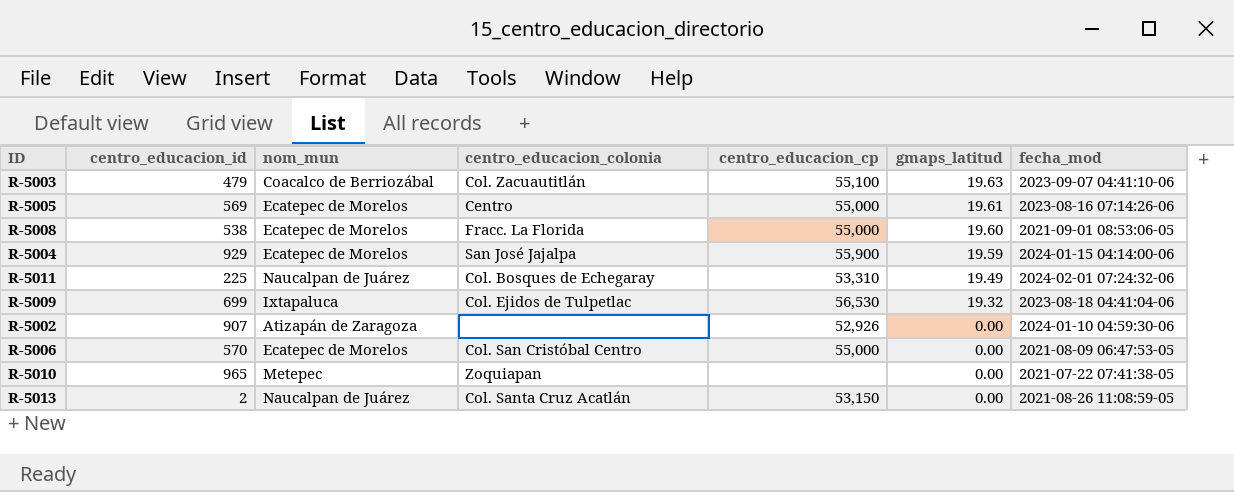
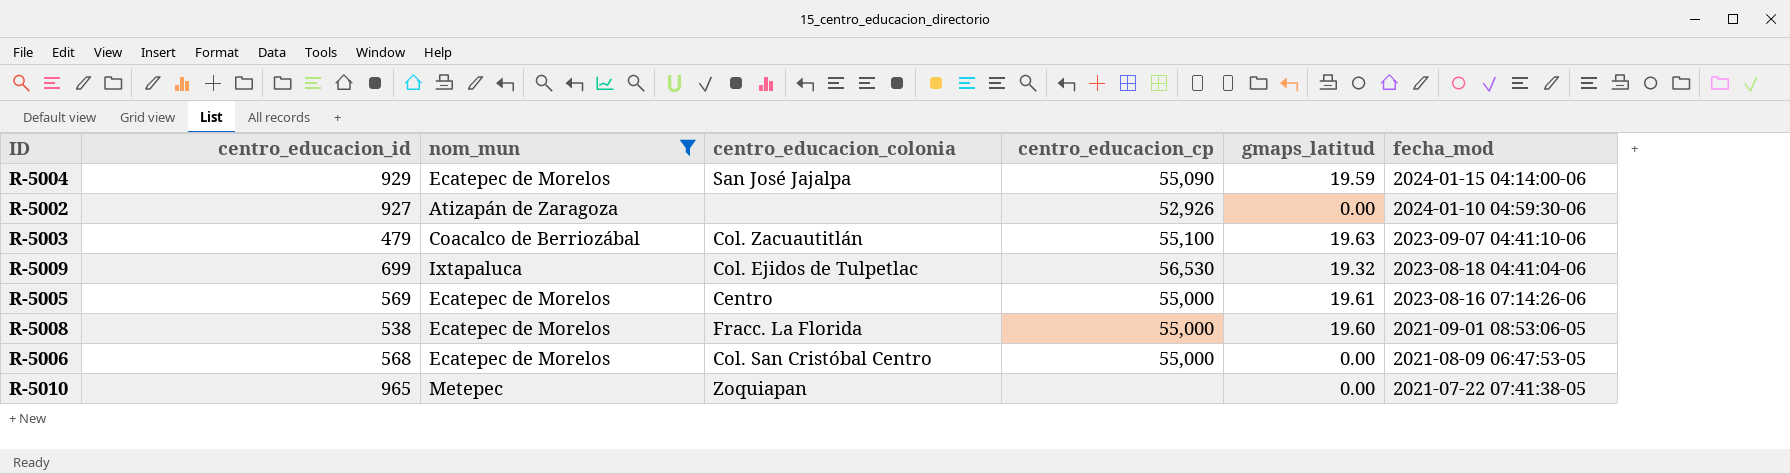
filter: none -> nom_mun != Naucalpan de Juárez
row order: gmaps_latitud descending -> fecha_mod descending
R-5004 | centro_educacion_cp: 55,900 -> 55,090
R-5002 | centro_educacion_id: 907 -> 927
R-5006 | centro_educacion_id: 570 -> 568

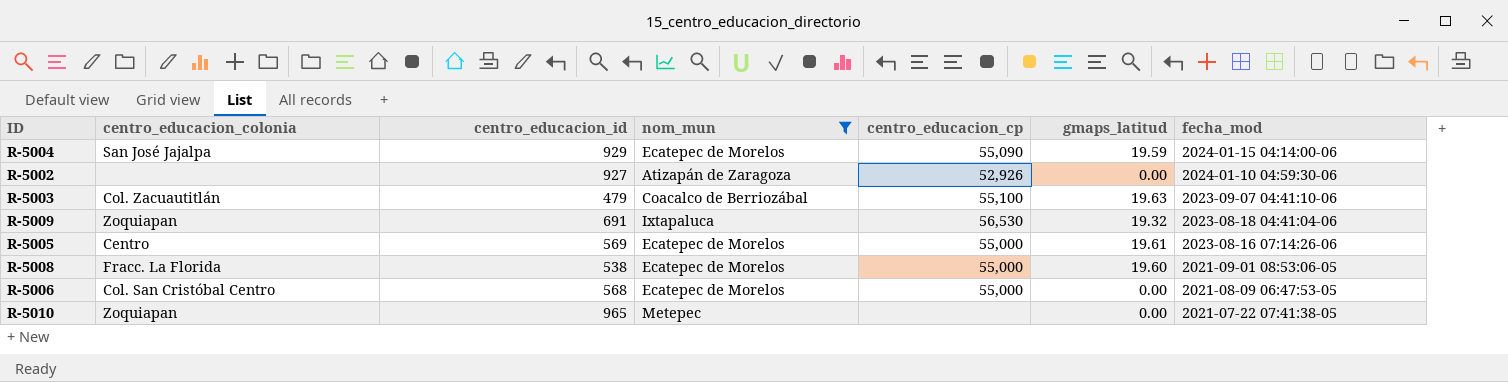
column centro_educacion_colonia | position: 4 -> 2
R-5009 | centro_educacion_colonia: Col. Ejidos de Tulpetlac -> Zoquiapan
R-5009 | centro_educacion_id: 699 -> 691

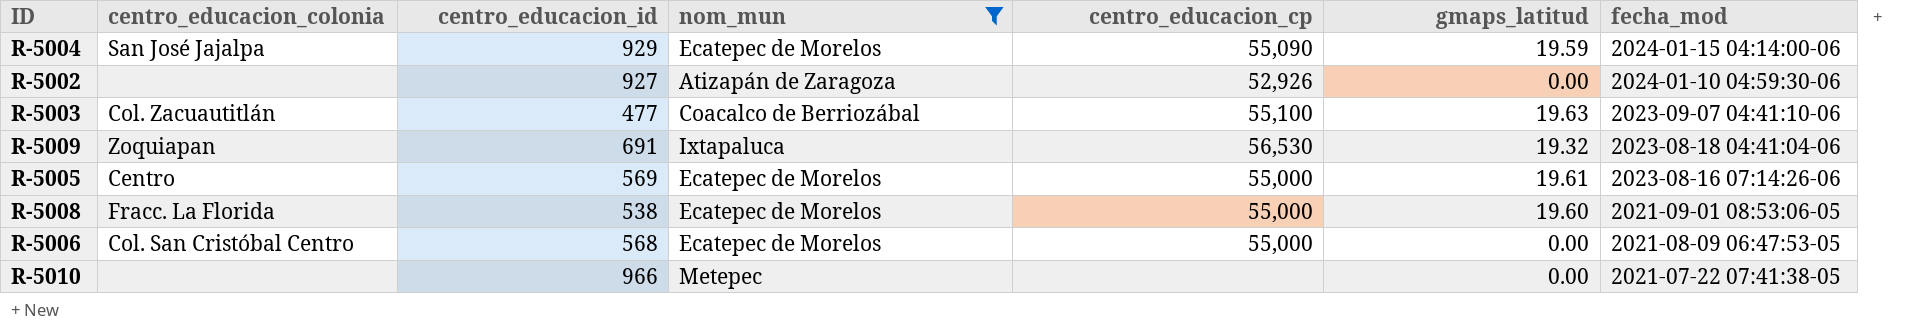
R-5003 | centro_educacion_id: 479 -> 477
R-5010 | centro_educacion_colonia: Zoquiapan -> none
R-5010 | centro_educacion_id: 965 -> 966

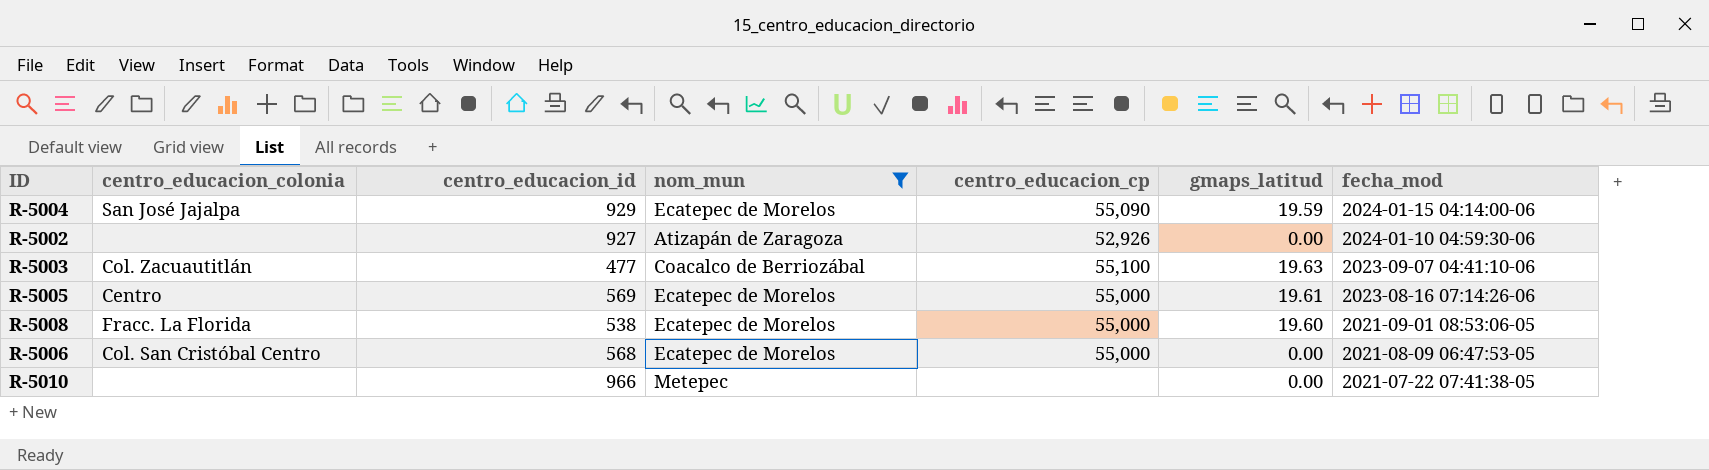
row R-5009: Zoquiapan | 691 | Ixtapaluca | 56,530 | 19.32 | 2023-08-18 04:41:04-06 -> none

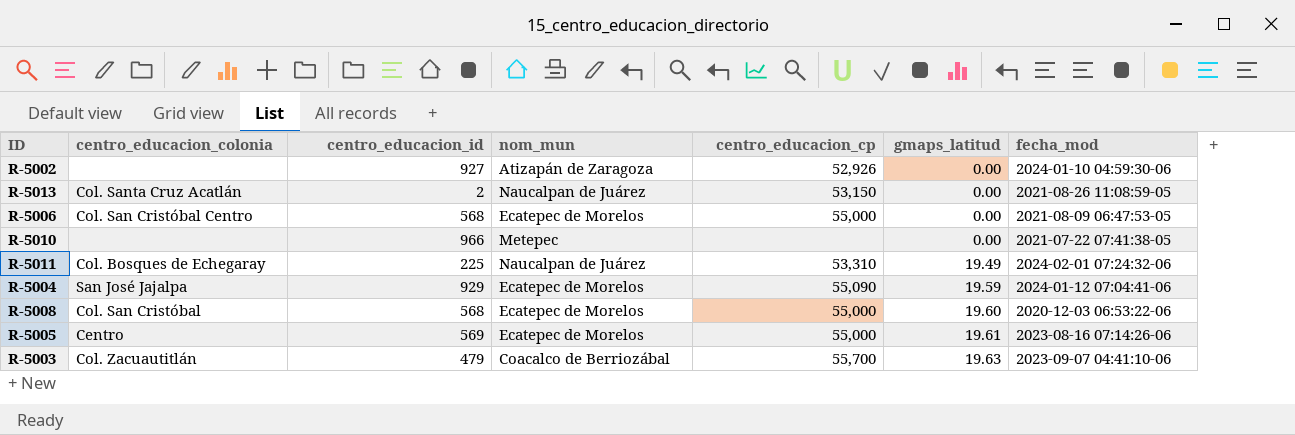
filter: nom_mun != Naucalpan de Juárez -> none
row order: fecha_mod descending -> gmaps_latitud ascending
R-5004 | fecha_mod: 2024-01-15 04:14:00-06 -> 2024-01-12 07:04:41-06
R-5008 | centro_educacion_colonia: Fracc. La Florida -> Col. San Cristóbal
R-5008 | centro_educacion_id: 538 -> 568
R-5008 | fecha_mod: 2021-09-01 08:53:06-05 -> 2020-12-03 06:53:22-06
R-5003 | centro_educacion_id: 477 -> 479
R-5003 | centro_educacion_cp: 55,100 -> 55,700

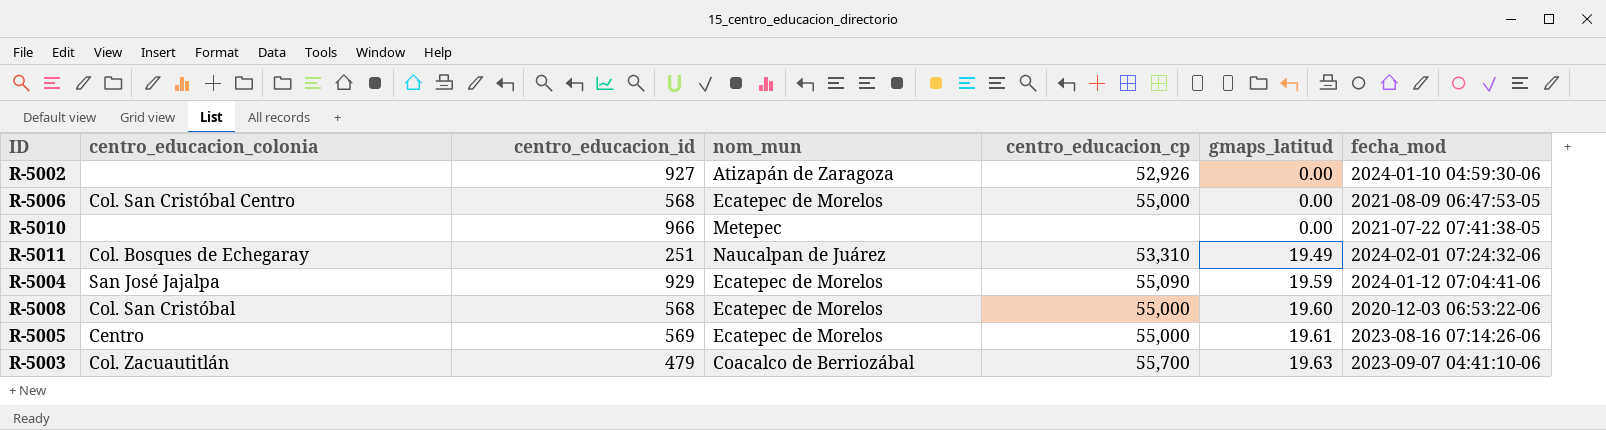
row R-5013: Col. Santa Cruz Acatlán | 2 | Naucalpan de Juárez | 53,150 | 0.00 | 2021-08-26 11:08:59-05 -> none
R-5011 | centro_educacion_id: 225 -> 251

